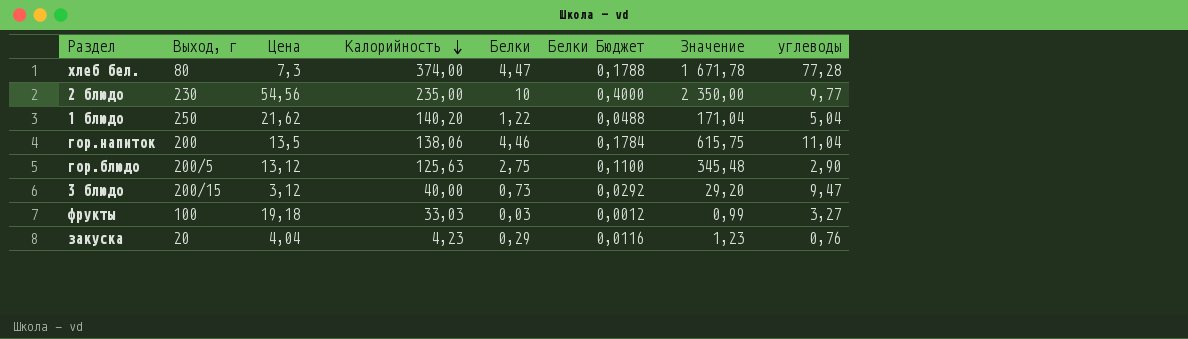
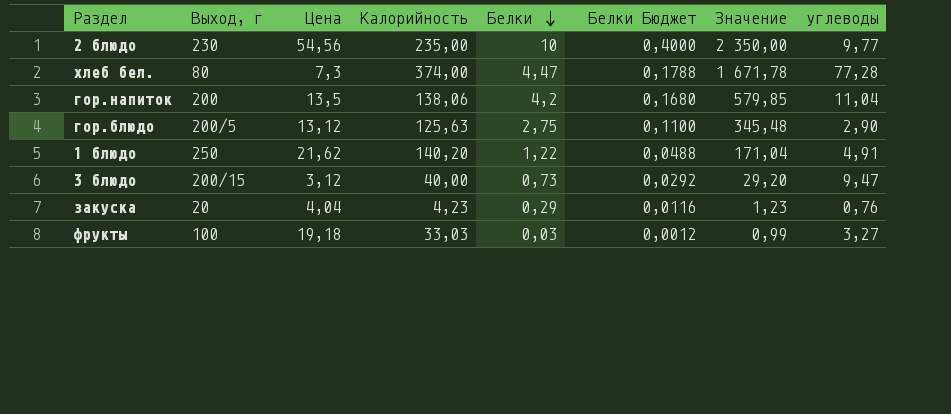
row order: Калорийность descending -> Белки descending
гор.напиток | Белки: 4,46 -> 4,2
гор.напиток | Белки Бюджет: 0,1784 -> 0,1680
гор.напиток | Значение: 615,75 -> 579,85
1 блюдо | углеводы: 5,04 -> 4,91

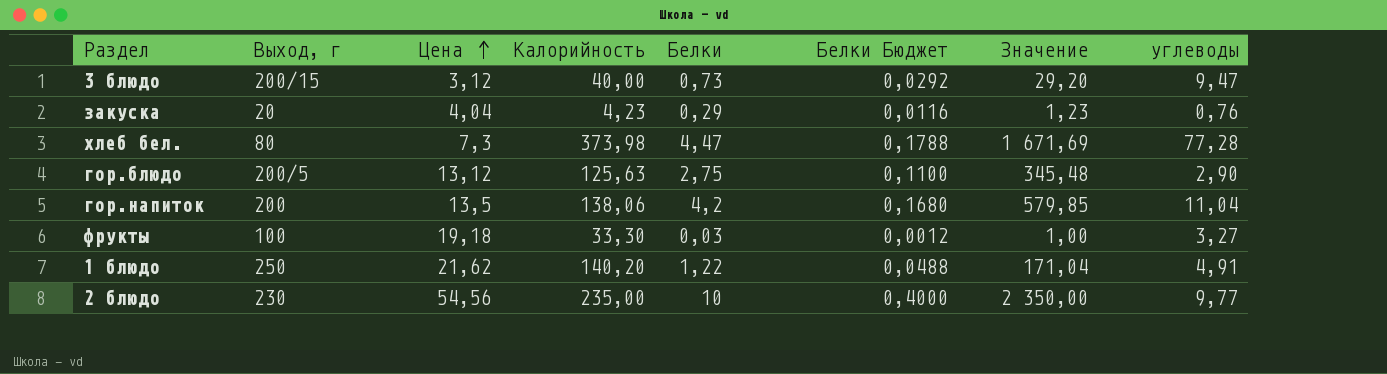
row order: Белки descending -> Цена ascending
хлеб бел. | Калорийность: 374,00 -> 373,98
хлеб бел. | Значение: 1 671,78 -> 1 671,69
фрукты | Калорийность: 33,03 -> 33,30
фрукты | Значение: 0,99 -> 1,00

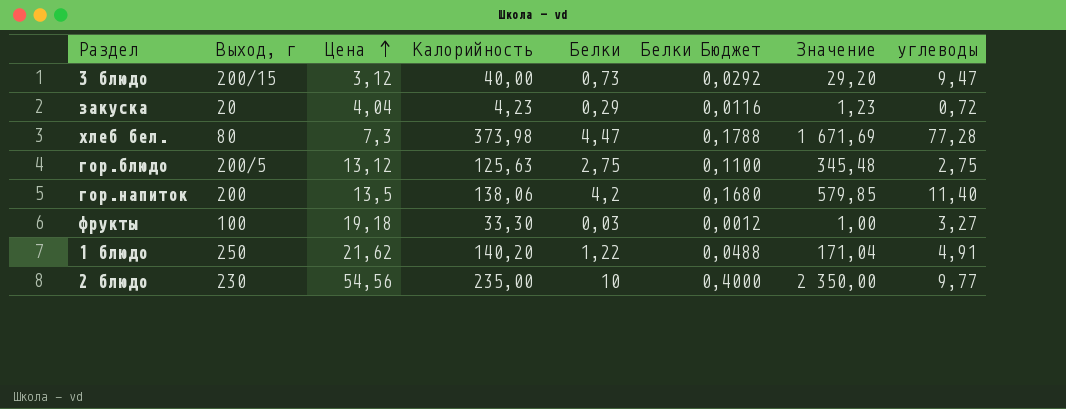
закуска | углеводы: 0,76 -> 0,72
гор.блюдо | углеводы: 2,90 -> 2,75
гор.напиток | углеводы: 11,04 -> 11,40

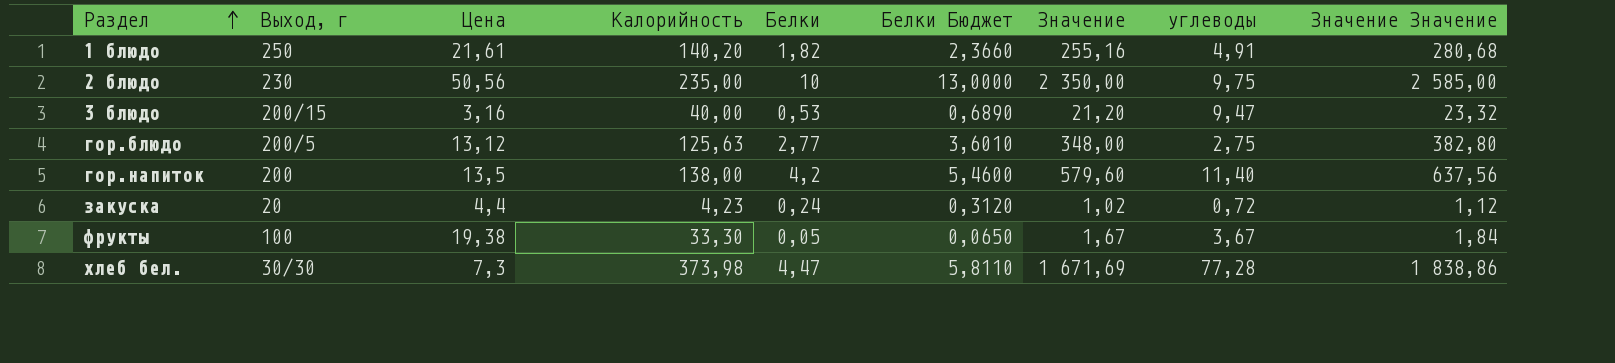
row order: Цена ascending -> Раздел ascending
column Белки Бюджет | formula: [Белки] * 0,04 -> [Белки] * 1,3
column Значение Значение | formula: none -> [Значение] * 1,1
1 блюдо | Цена: 21,62 -> 21,61
1 блюдо | Белки: 1,22 -> 1,82
1 блюдо | Значение: 171,04 -> 255,16
2 блюдо | Цена: 54,56 -> 50,56
2 блюдо | углеводы: 9,77 -> 9,75
3 блюдо | Цена: 3,12 -> 3,16
3 блюдо | Белки: 0,73 -> 0,53
3 блюдо | Значение: 29,20 -> 21,20
гор.блюдо | Белки: 2,75 -> 2,77
гор.блюдо | Значение: 345,48 -> 348,00
гор.напиток | Калорийность: 138,06 -> 138,00
гор.напиток | Значение: 579,85 -> 579,60
закуска | Цена: 4,04 -> 4,4
закуска | Белки: 0,29 -> 0,24
закуска | Значение: 1,23 -> 1,02
фрукты | Цена: 19,18 -> 19,38
фрукты | Белки: 0,03 -> 0,05
фрукты | Значение: 1,00 -> 1,67
фрукты | углеводы: 3,27 -> 3,67
хлеб бел. | Выход, г: 80 -> 30/30

